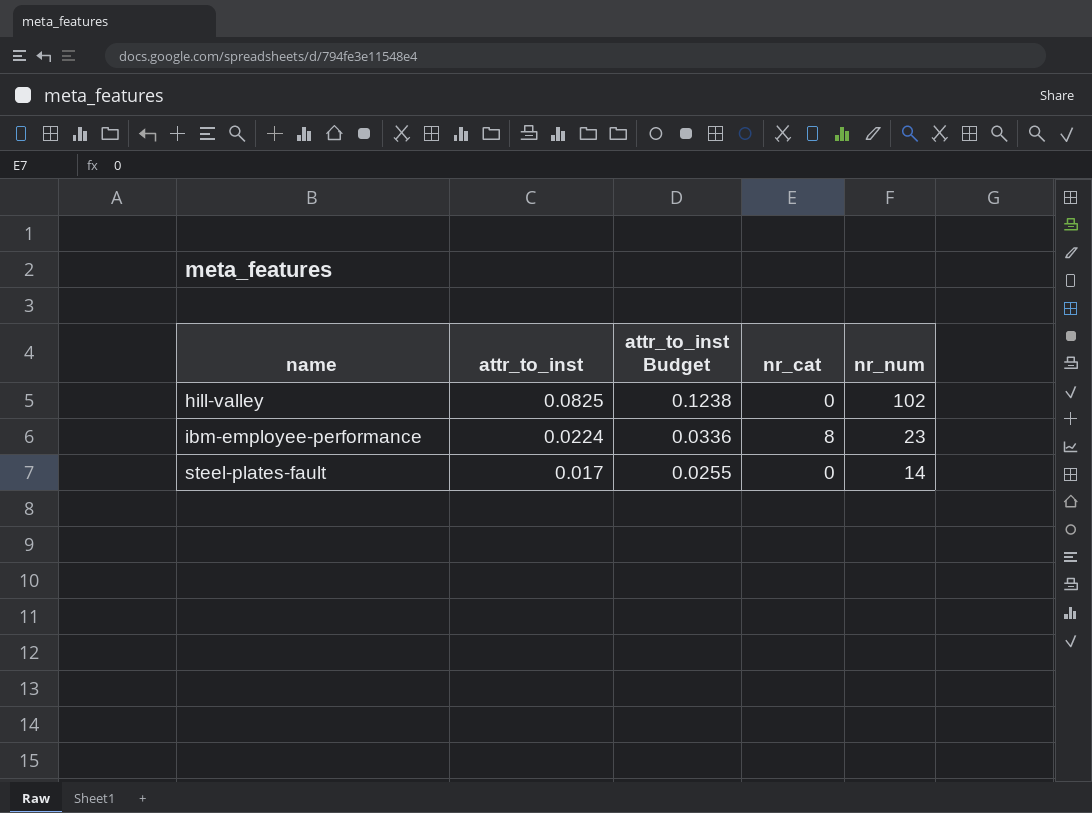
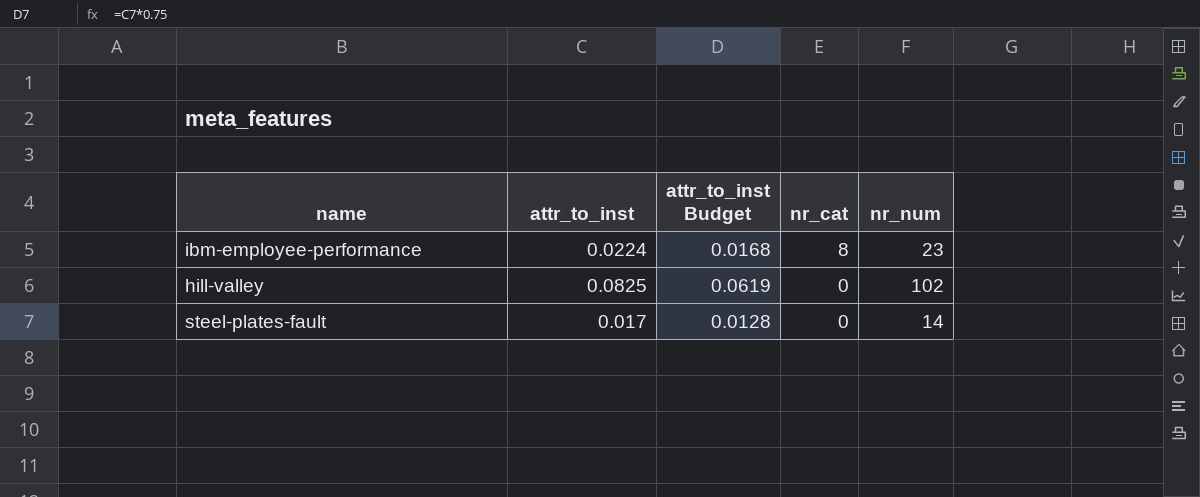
row order: name ascending -> nr_cat descending
column attr_to_inst Budget | formula: [attr_to_inst] * 1.5 -> [attr_to_inst] * 0.75

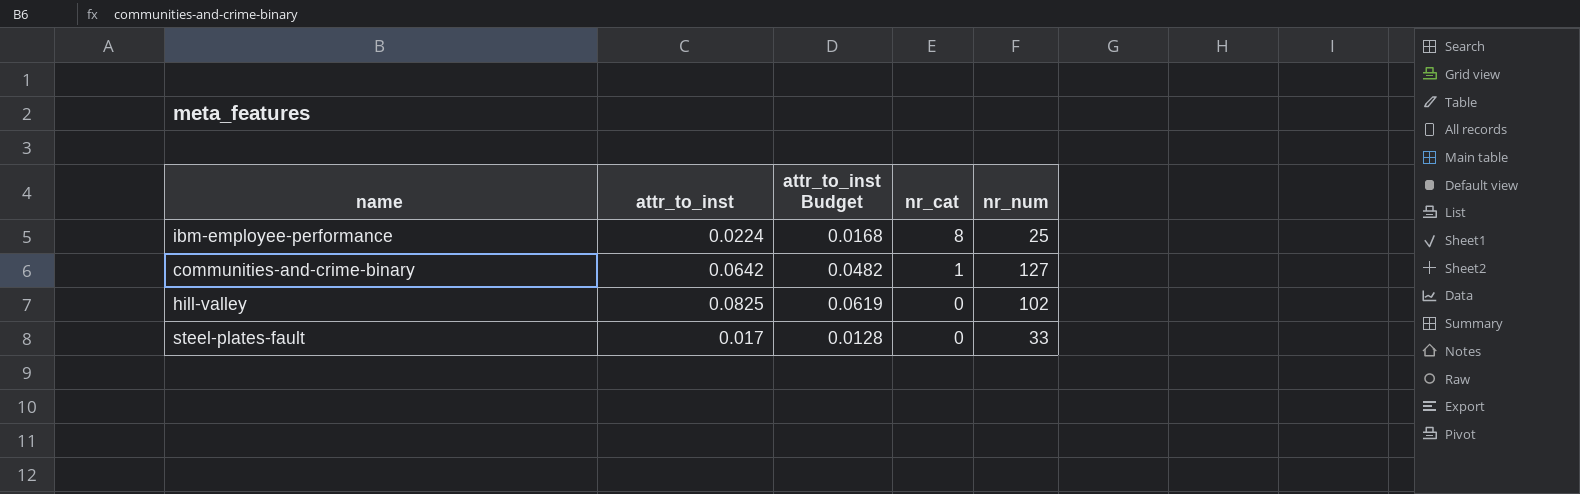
ibm-employee-performance | nr_num: 23 -> 25
row communities-and-crime-binary: none -> 0.0642 | 0.0482 | 1 | 127
steel-plates-fault | nr_num: 14 -> 33

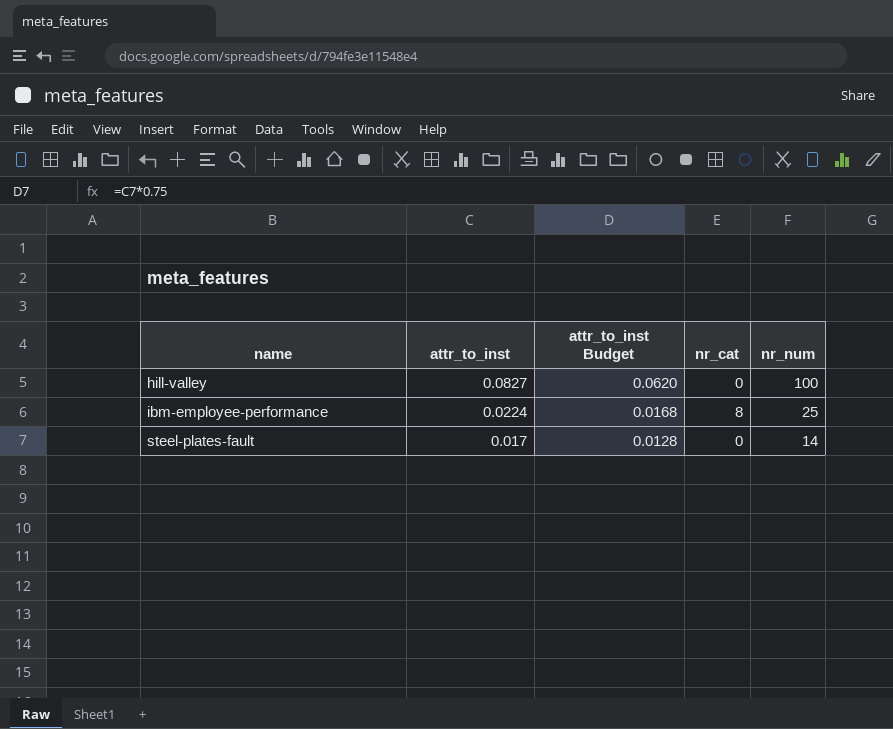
row order: nr_cat descending -> name ascending
row communities-and-crime-binary: 0.0642 | 0.0482 | 1 | 127 -> none
hill-valley | attr_to_inst: 0.0825 -> 0.0827
hill-valley | attr_to_inst Budget: 0.0619 -> 0.0620
hill-valley | nr_num: 102 -> 100
steel-plates-fault | nr_num: 33 -> 14

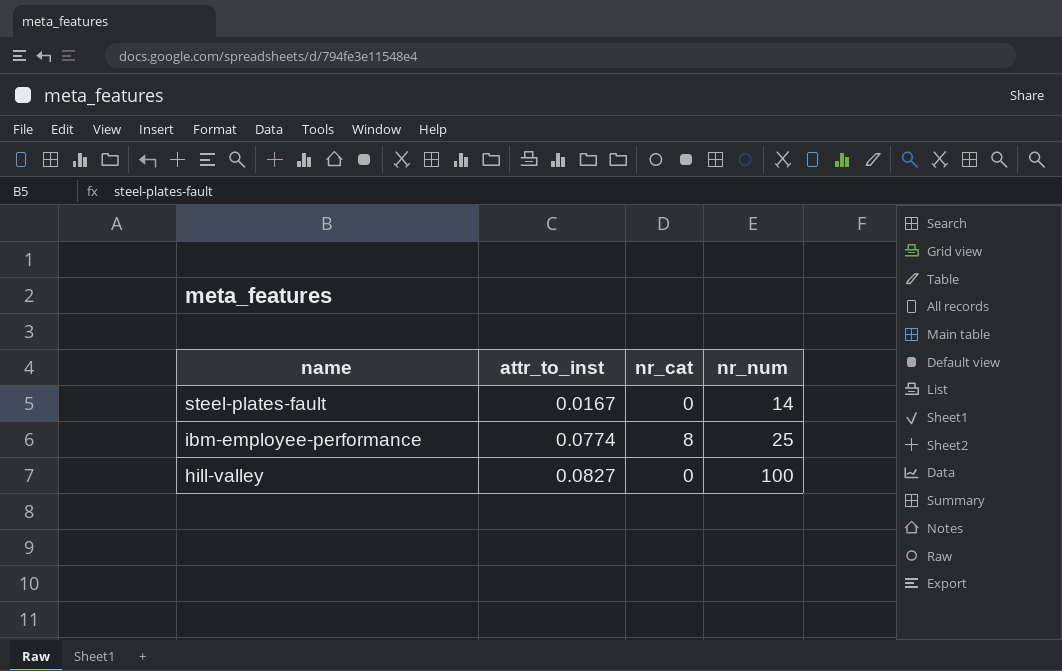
row order: name ascending -> name descending
column attr_to_inst Budget | formula: [attr_to_inst] * 0.75 -> none
steel-plates-fault | attr_to_inst: 0.017 -> 0.0167
ibm-employee-performance | attr_to_inst: 0.0224 -> 0.0774

